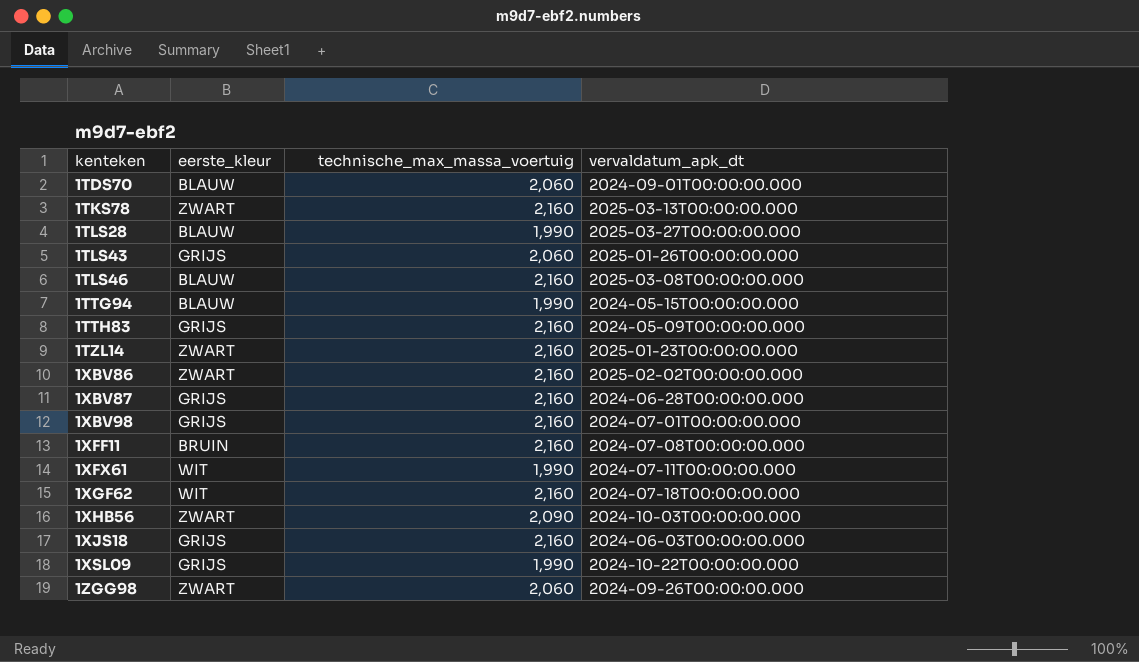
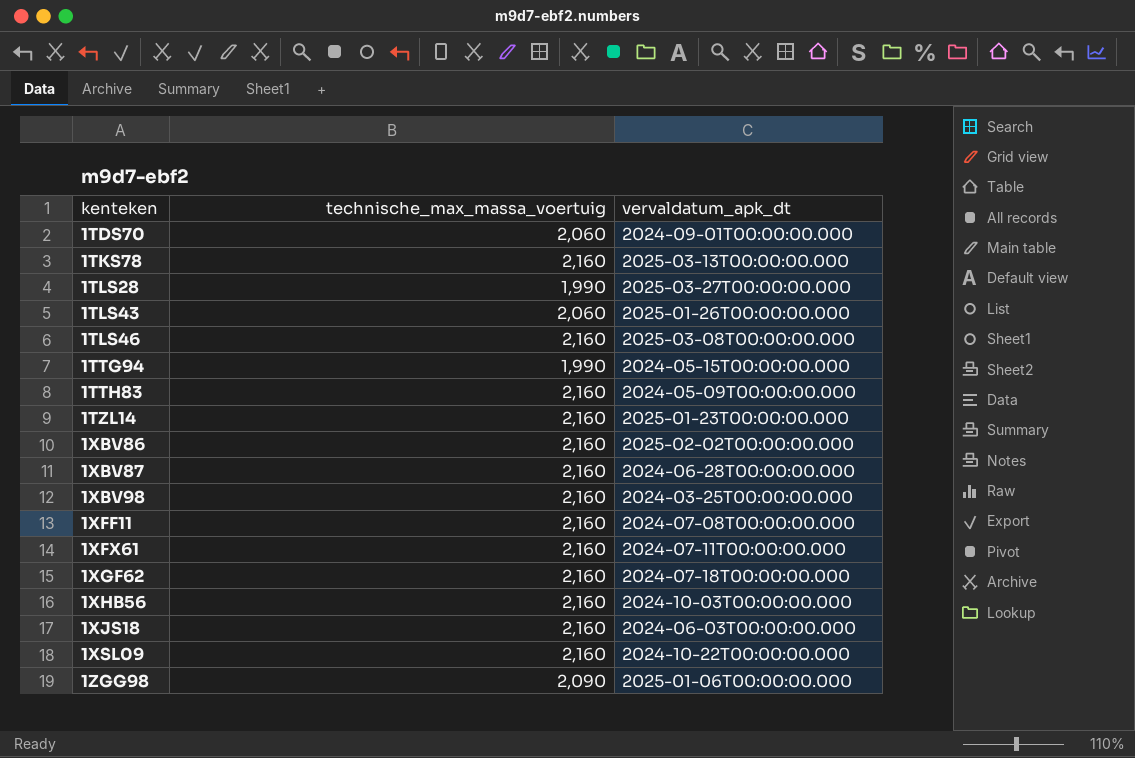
column eerste_kleur | position: 2 -> none
1XBV98 | vervaldatum_apk_dt: 2024-07-01T00:00:00.000 -> 2024-03-25T00:00:00.000
1XFX61 | technische_max_massa_voertuig: 1,990 -> 2,160
1XHB56 | technische_max_massa_voertuig: 2,090 -> 2,160
1XSL09 | technische_max_massa_voertuig: 1,990 -> 2,160
1ZGG98 | technische_max_massa_voertuig: 2,060 -> 2,090
1ZGG98 | vervaldatum_apk_dt: 2024-09-26T00:00:00.000 -> 2025-01-06T00:00:00.000

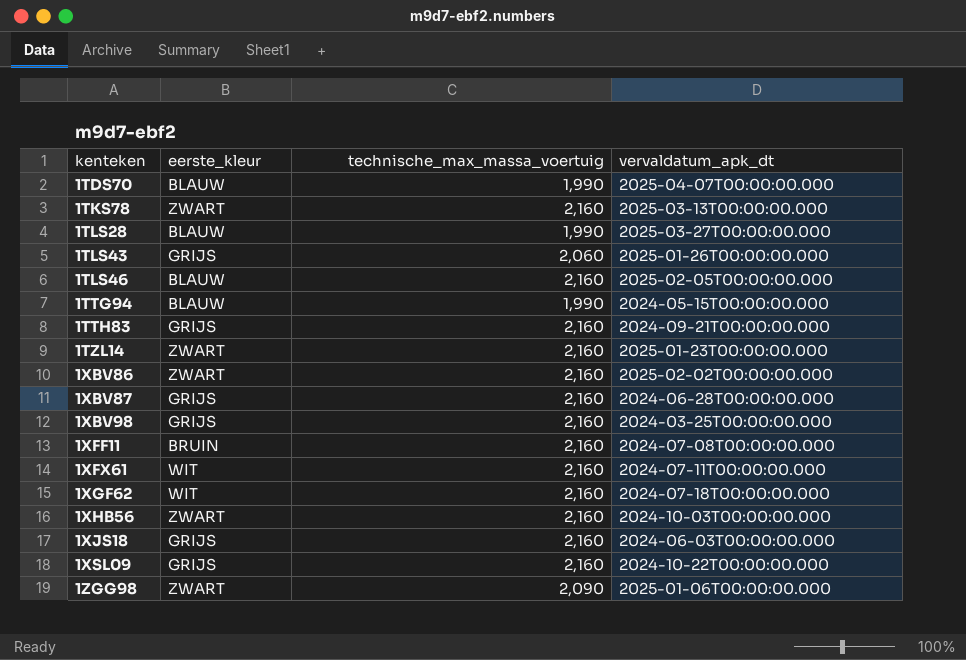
column eerste_kleur | position: none -> 2
1TDS70 | technische_max_massa_voertuig: 2,060 -> 1,990
1TDS70 | vervaldatum_apk_dt: 2024-09-01T00:00:00.000 -> 2025-04-07T00:00:00.000
1TLS46 | vervaldatum_apk_dt: 2025-03-08T00:00:00.000 -> 2025-02-05T00:00:00.000
1TTH83 | vervaldatum_apk_dt: 2024-05-09T00:00:00.000 -> 2024-09-21T00:00:00.000

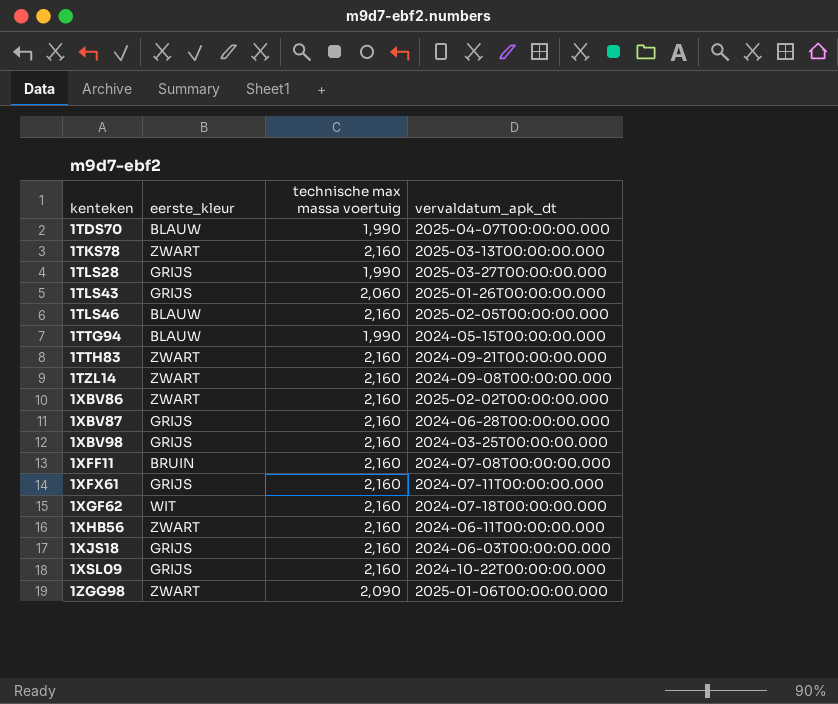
column name: technische_max_massa_voertuig -> technische max massa voertuig
1TLS28 | eerste_kleur: BLAUW -> GRIJS
1TTH83 | eerste_kleur: GRIJS -> ZWART
1TZL14 | vervaldatum_apk_dt: 2025-01-23T00:00:00.000 -> 2024-09-08T00:00:00.000
1XFX61 | eerste_kleur: WIT -> GRIJS
1XHB56 | vervaldatum_apk_dt: 2024-10-03T00:00:00.000 -> 2024-06-11T00:00:00.000

